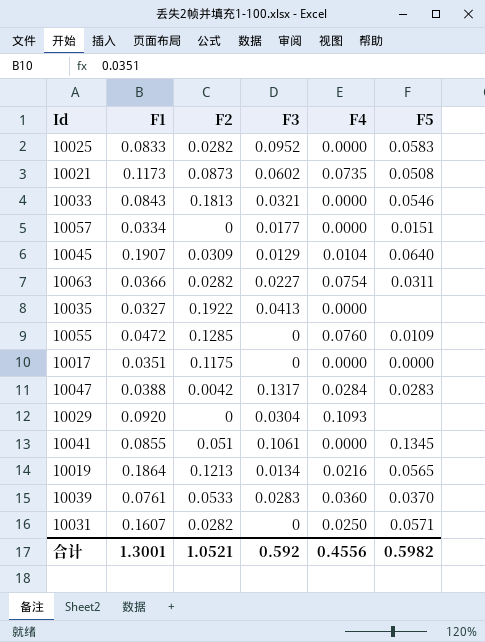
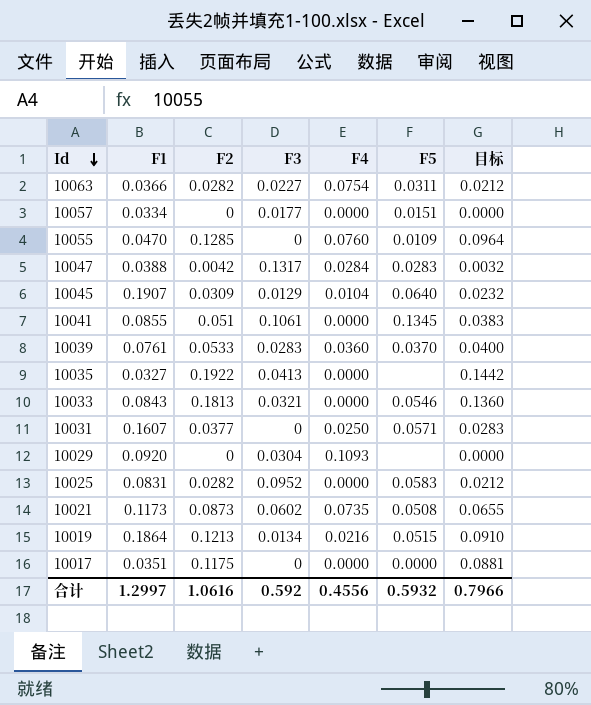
row order: none -> Id descending
column 目标 | formula: none -> [F2] * 0.75
10055 | F1: 0.0472 -> 0.0470
10031 | F2: 0.0282 -> 0.0377
10025 | F1: 0.0833 -> 0.0831
10019 | F5: 0.0565 -> 0.0515
合计 | F1: 1.3001 -> 1.2997
合计 | F2: 1.0521 -> 1.0616
合计 | F5: 0.5982 -> 0.5932

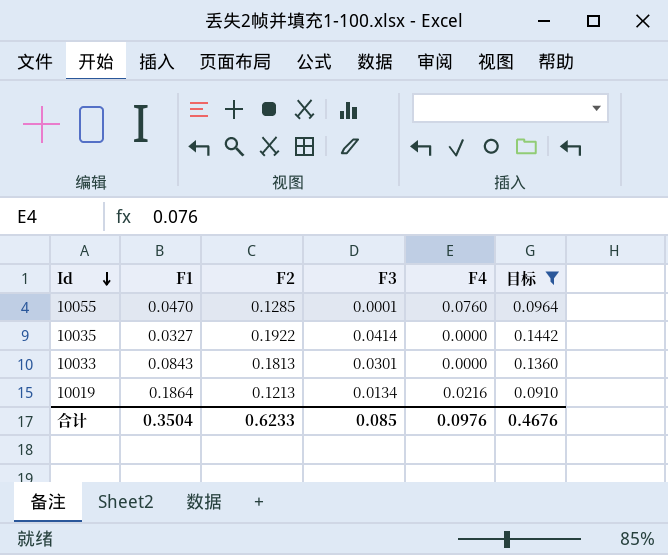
filter: none -> 目标 >= 0.0910
column F5 | position: 6 -> none
10055 | F3: 0 -> 0.0001
10035 | F3: 0.0413 -> 0.0414
10033 | F3: 0.0321 -> 0.0301
合计 | F1: 1.2997 -> 0.3504
合计 | F2: 1.0616 -> 0.6233
合计 | F3: 0.592 -> 0.085
合计 | F4: 0.4556 -> 0.0976
合计 | 目标: 0.7966 -> 0.4676

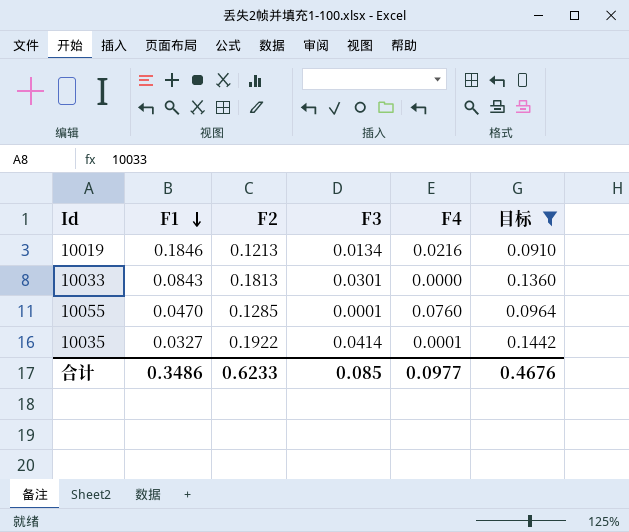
row order: Id descending -> F1 descending
10019 | F1: 0.1864 -> 0.1846
10035 | F4: 0.0000 -> 0.0001
合计 | F1: 0.3504 -> 0.3486
合计 | F4: 0.0976 -> 0.0977

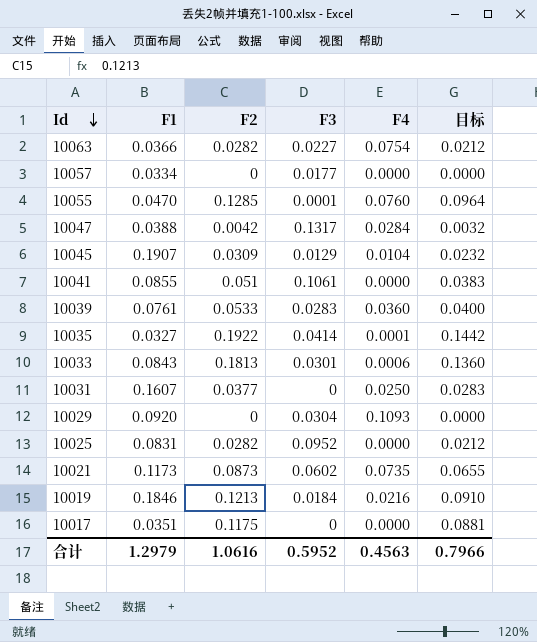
filter: 目标 >= 0.0910 -> none
row order: F1 descending -> Id descending
10033 | F4: 0.0000 -> 0.0006
10019 | F3: 0.0134 -> 0.0184
合计 | F1: 0.3486 -> 1.2979
合计 | F2: 0.6233 -> 1.0616
合计 | F3: 0.085 -> 0.5952
合计 | F4: 0.0977 -> 0.4563
合计 | 目标: 0.4676 -> 0.7966

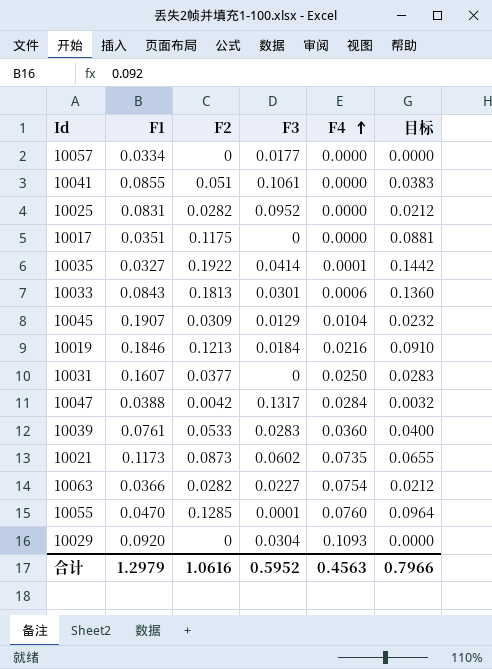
row order: Id descending -> F4 ascending

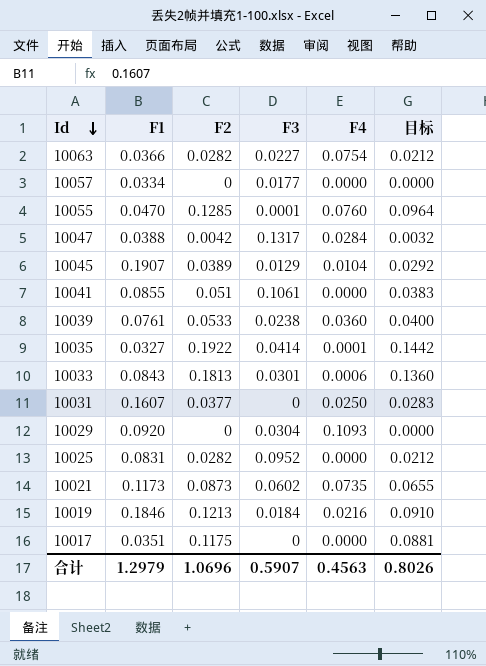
row order: F4 ascending -> Id descending
10045 | F2: 0.0309 -> 0.0389
10045 | 目标: 0.0232 -> 0.0292
10039 | F3: 0.0283 -> 0.0238
合计 | F2: 1.0616 -> 1.0696
合计 | F3: 0.5952 -> 0.5907
合计 | 目标: 0.7966 -> 0.8026

